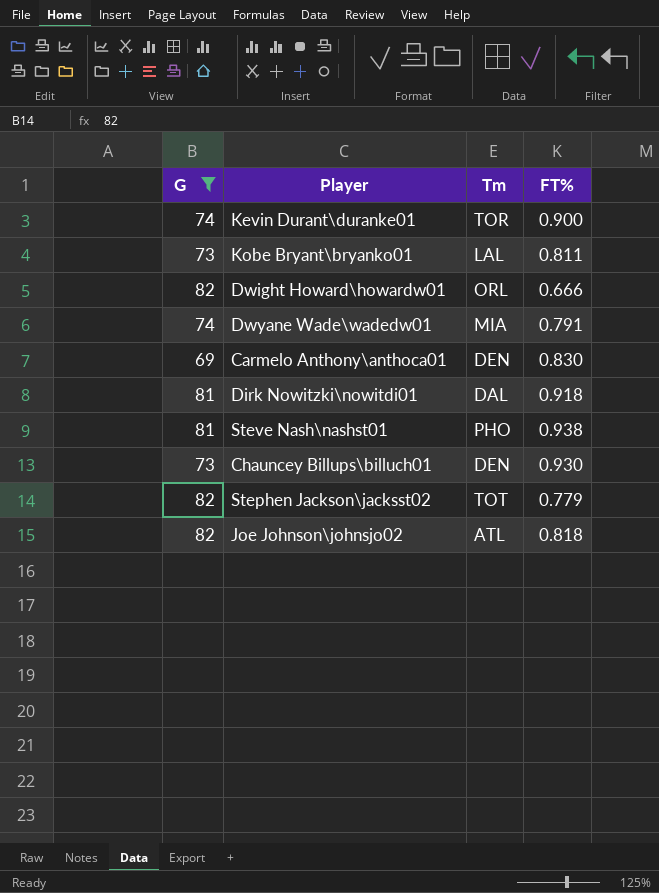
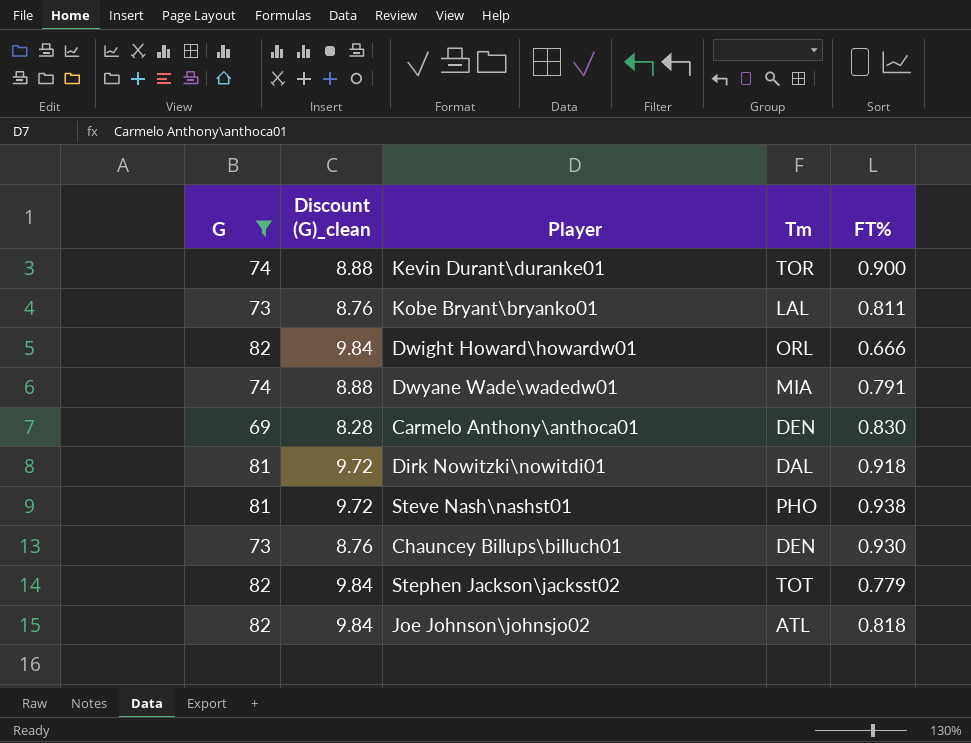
column Discount (G)_clean | formula: none -> [G] * 0.12

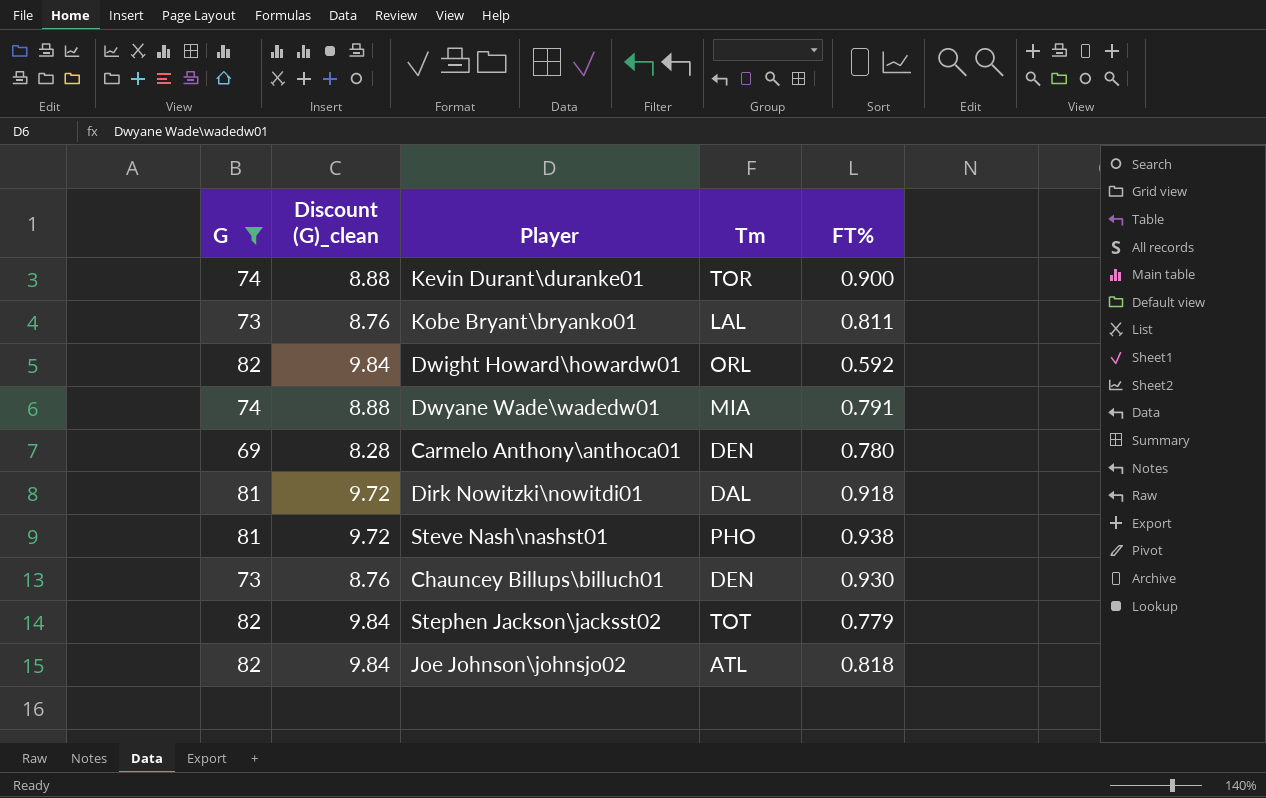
Dwight Howard\howardw01 | FT%: 0.666 -> 0.592
Carmelo Anthony\anthoca01 | FT%: 0.830 -> 0.780

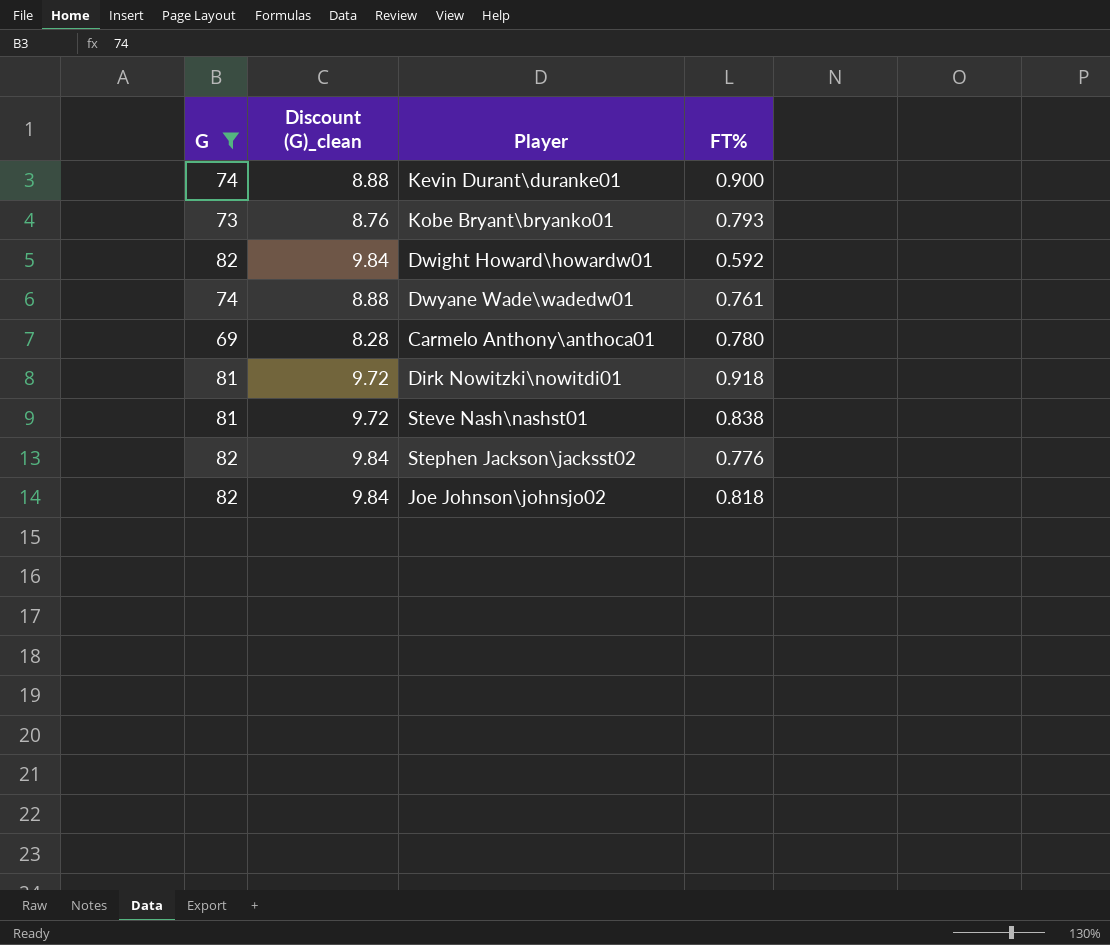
column Tm | position: 4 -> none
row Chauncey Billups\billuch01: 73 | 8.76 | DEN | 0.930 -> none
Kobe Bryant\bryanko01 | FT%: 0.811 -> 0.793
Dwyane Wade\wadedw01 | FT%: 0.791 -> 0.761
Steve Nash\nashst01 | FT%: 0.938 -> 0.838
Stephen Jackson\jacksst02 | FT%: 0.779 -> 0.776

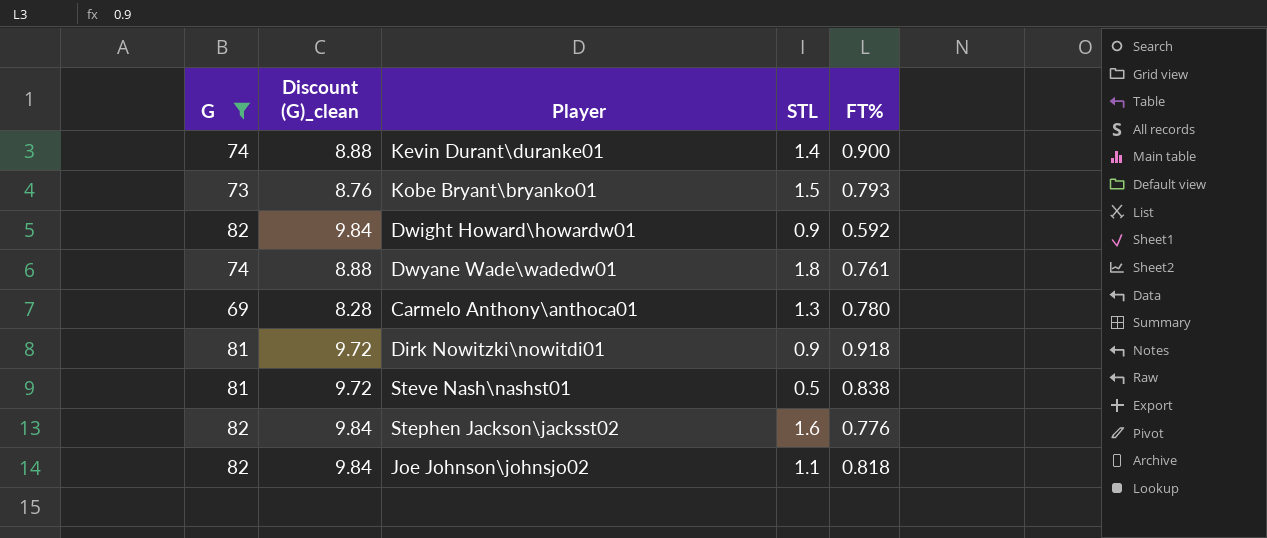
column STL | position: none -> 4

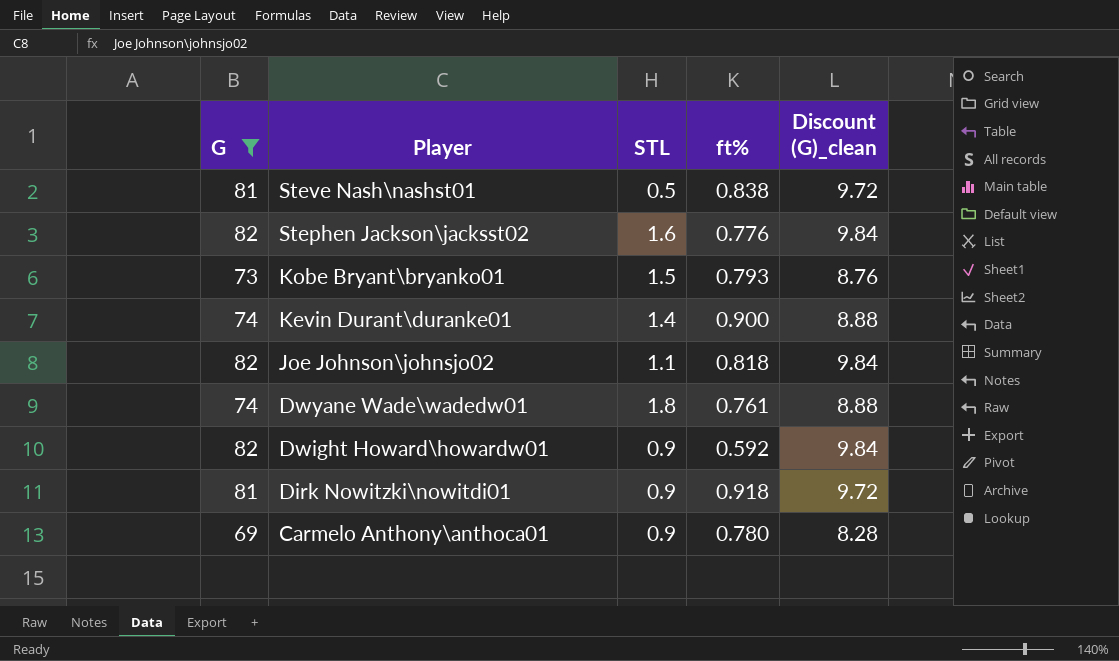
row order: none -> Player descending
column name: FT% -> ft%
column Discount (G)_clean | position: 2 -> 5
Carmelo Anthony\anthoca01 | STL: 1.3 -> 0.9

